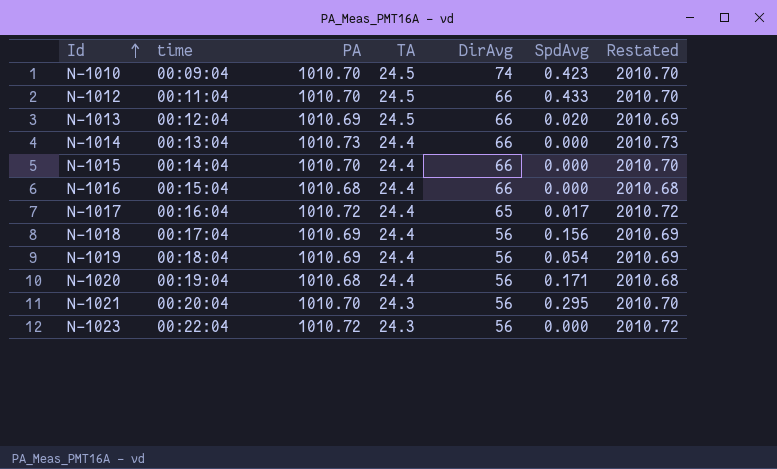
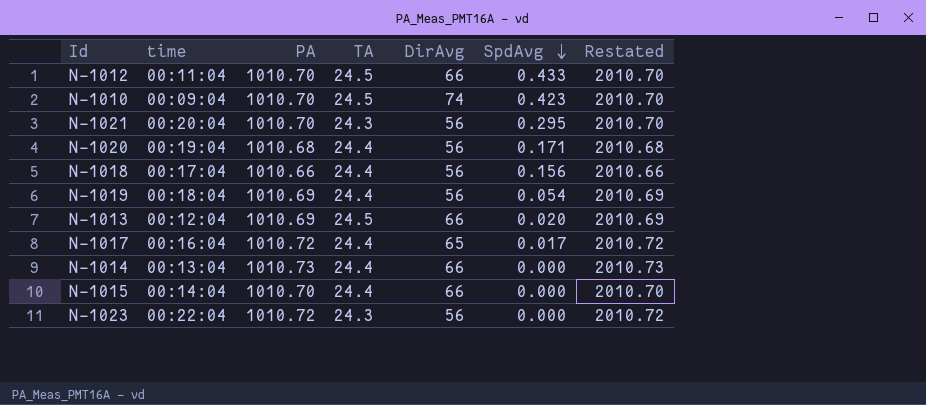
row order: Id ascending -> SpdAvg descending
row N-1016: 00:15:04 | 1010.68 | 24.4 | 66 | 0.000 | 2010.68 -> none
N-1018 | PA: 1010.69 -> 1010.66
N-1018 | Restated: 2010.69 -> 2010.66

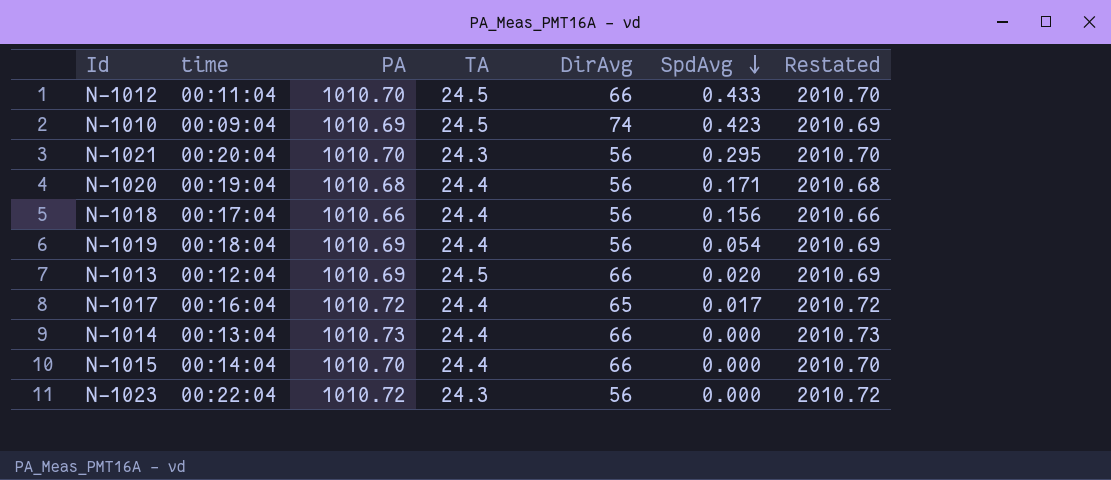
N-1010 | PA: 1010.70 -> 1010.69
N-1010 | Restated: 2010.70 -> 2010.69

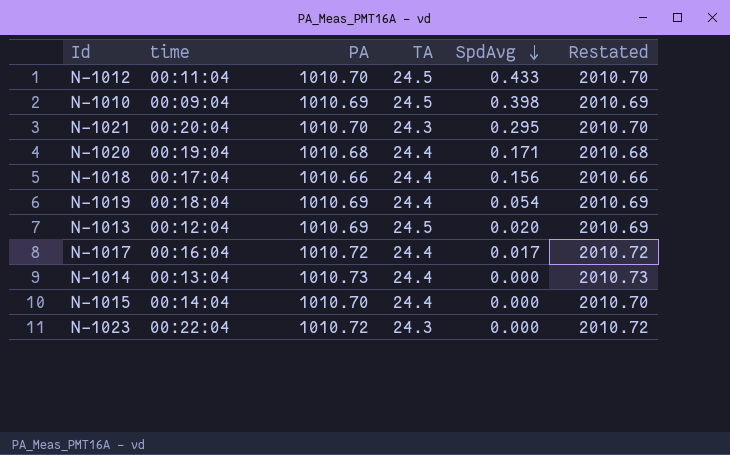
column DirAvg | position: 5 -> none
N-1010 | SpdAvg: 0.423 -> 0.398

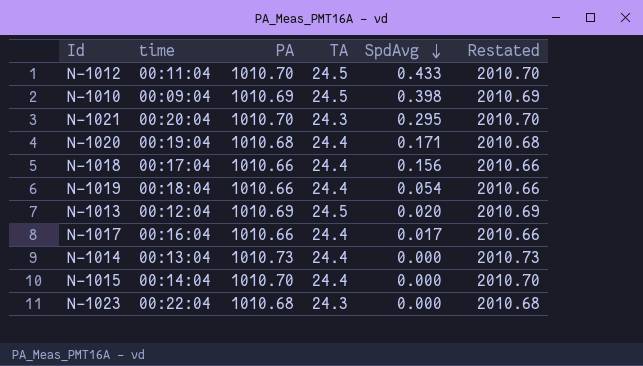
N-1019 | PA: 1010.69 -> 1010.66
N-1019 | Restated: 2010.69 -> 2010.66
N-1017 | PA: 1010.72 -> 1010.66
N-1017 | Restated: 2010.72 -> 2010.66
N-1023 | PA: 1010.72 -> 1010.68
N-1023 | Restated: 2010.72 -> 2010.68

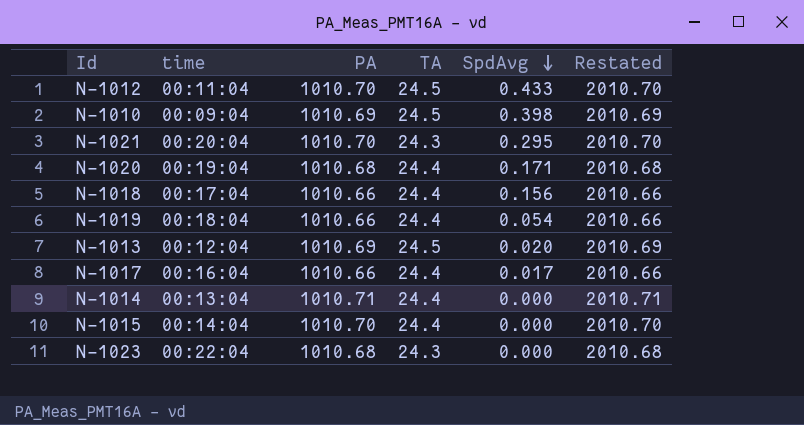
N-1014 | PA: 1010.73 -> 1010.71
N-1014 | Restated: 2010.73 -> 2010.71

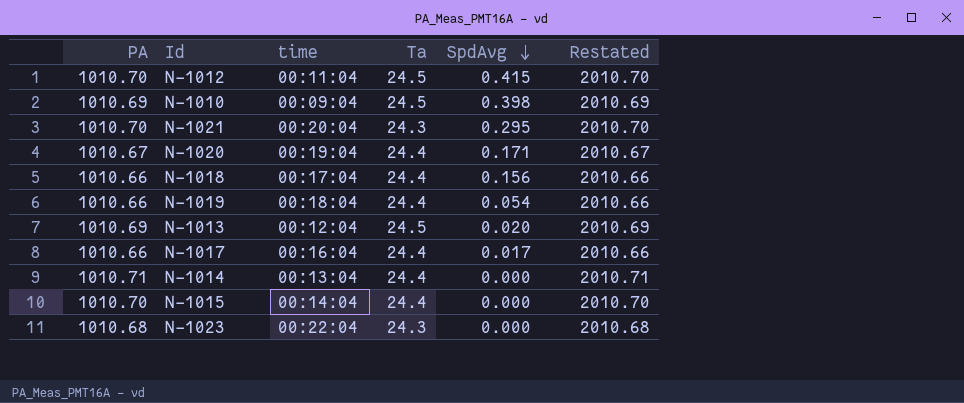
column PA | position: 3 -> 1
column name: TA -> Ta
N-1012 | SpdAvg: 0.433 -> 0.415
N-1020 | PA: 1010.68 -> 1010.67
N-1020 | Restated: 2010.68 -> 2010.67

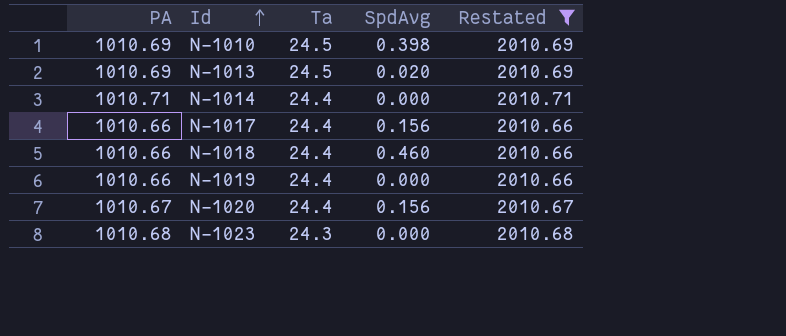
filter: none -> Restated != 2010.70
row order: SpdAvg descending -> Id ascending
column time | position: 3 -> none
N-1017 | SpdAvg: 0.017 -> 0.156
N-1018 | SpdAvg: 0.156 -> 0.460
N-1019 | SpdAvg: 0.054 -> 0.000
N-1020 | SpdAvg: 0.171 -> 0.156

